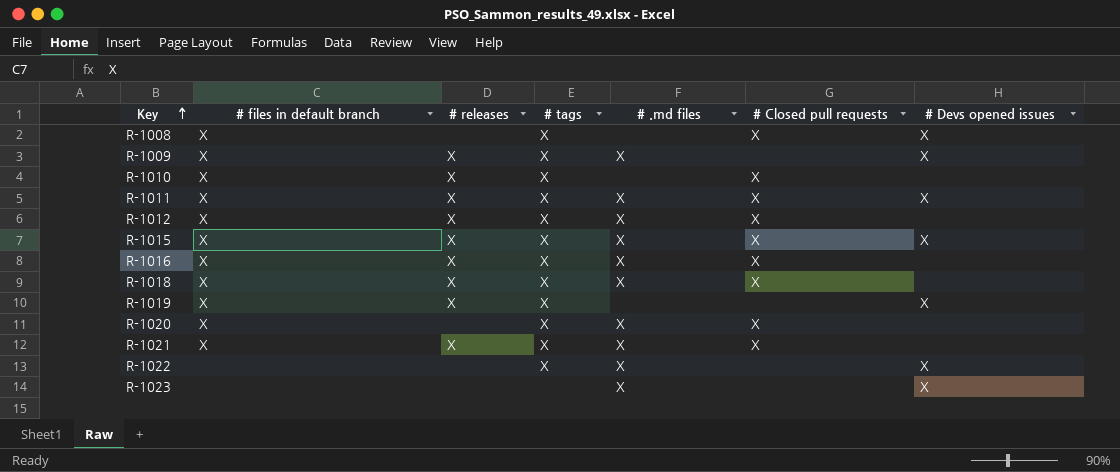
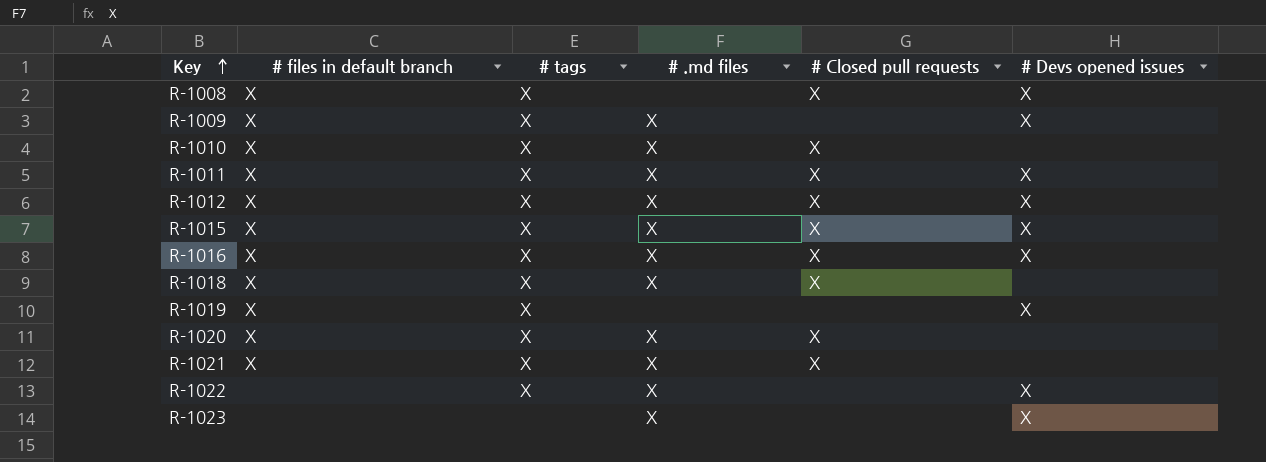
column # releases | position: 3 -> none
R-1010 | # .md files: none -> X
R-1012 | # Devs opened issues: none -> X
R-1016 | # Devs opened issues: none -> X

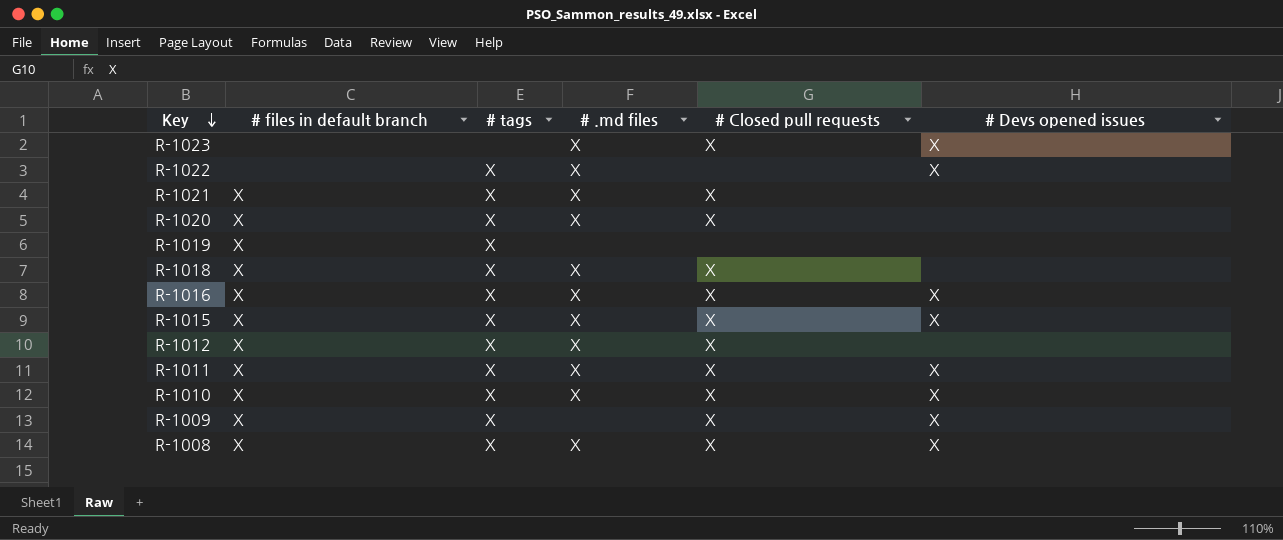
row order: Key ascending -> Key descending
R-1023 | # Closed pull requests: none -> X
R-1019 | # Devs opened issues: X -> none
R-1012 | # Devs opened issues: X -> none
R-1010 | # Devs opened issues: none -> X
R-1009 | # .md files: X -> none
R-1009 | # Closed pull requests: none -> X
R-1008 | # .md files: none -> X

